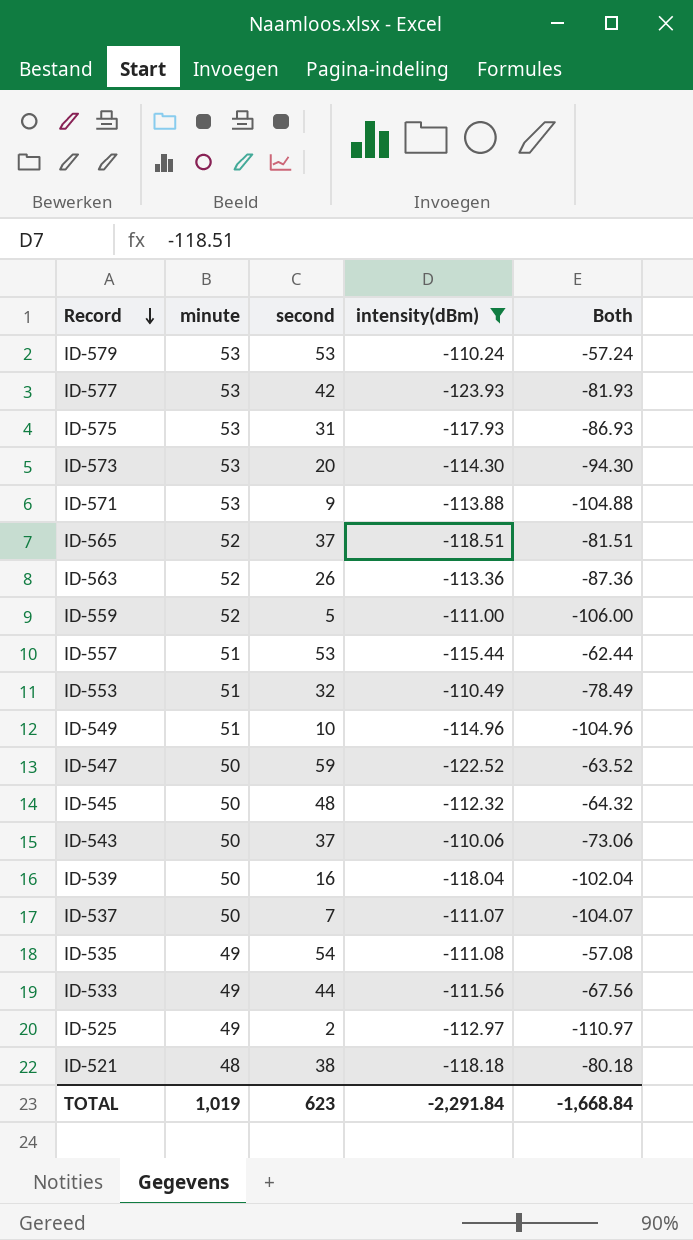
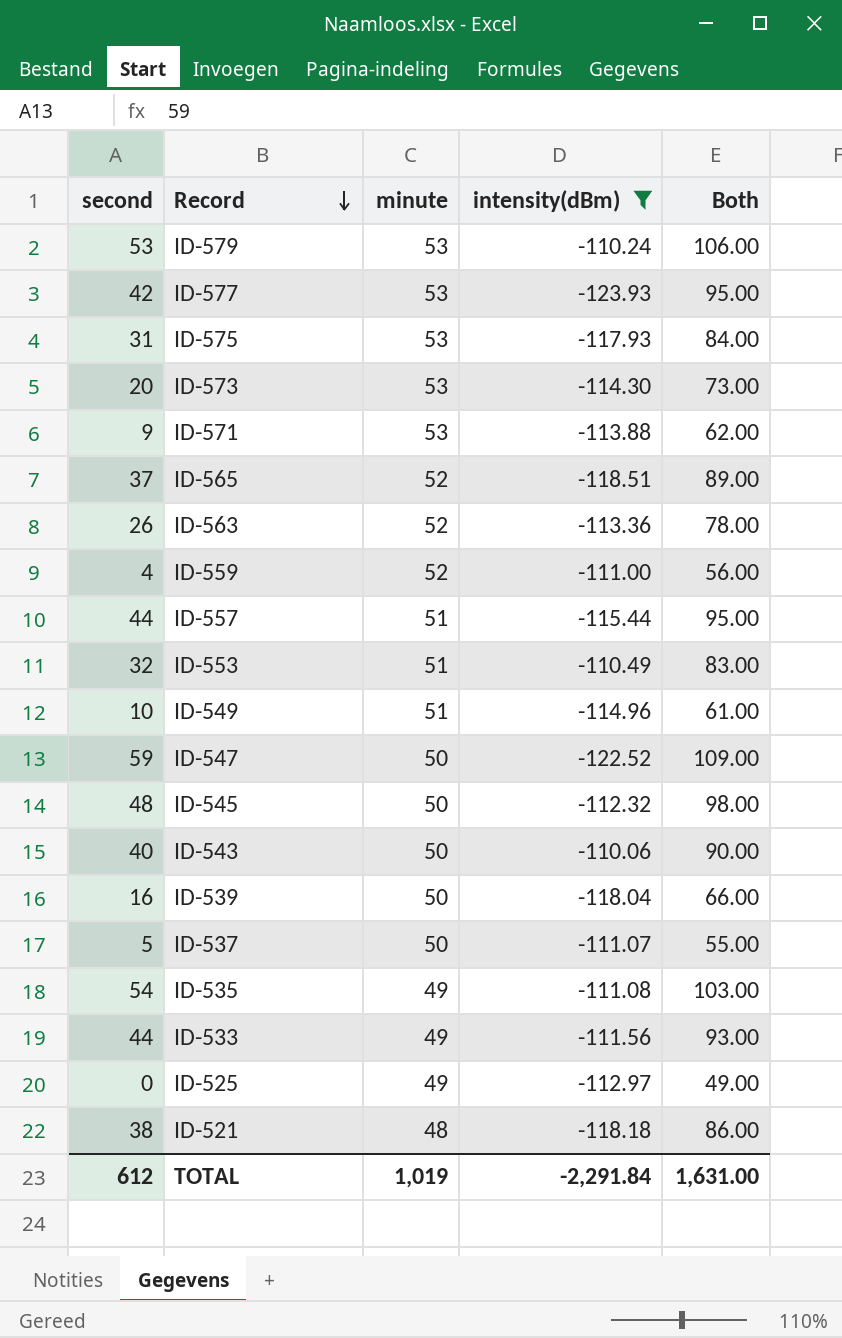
column second | position: 3 -> 1
column Both | formula: [second] + [intensity(dBm)] -> [second] + [minute]
ID-559 | second: 5 -> 4
ID-557 | second: 53 -> 44
ID-543 | second: 37 -> 40
ID-537 | second: 7 -> 5
ID-525 | second: 2 -> 0
TOTAL | second: 623 -> 612
TOTAL | Both: -1,668.84 -> 1,631.00

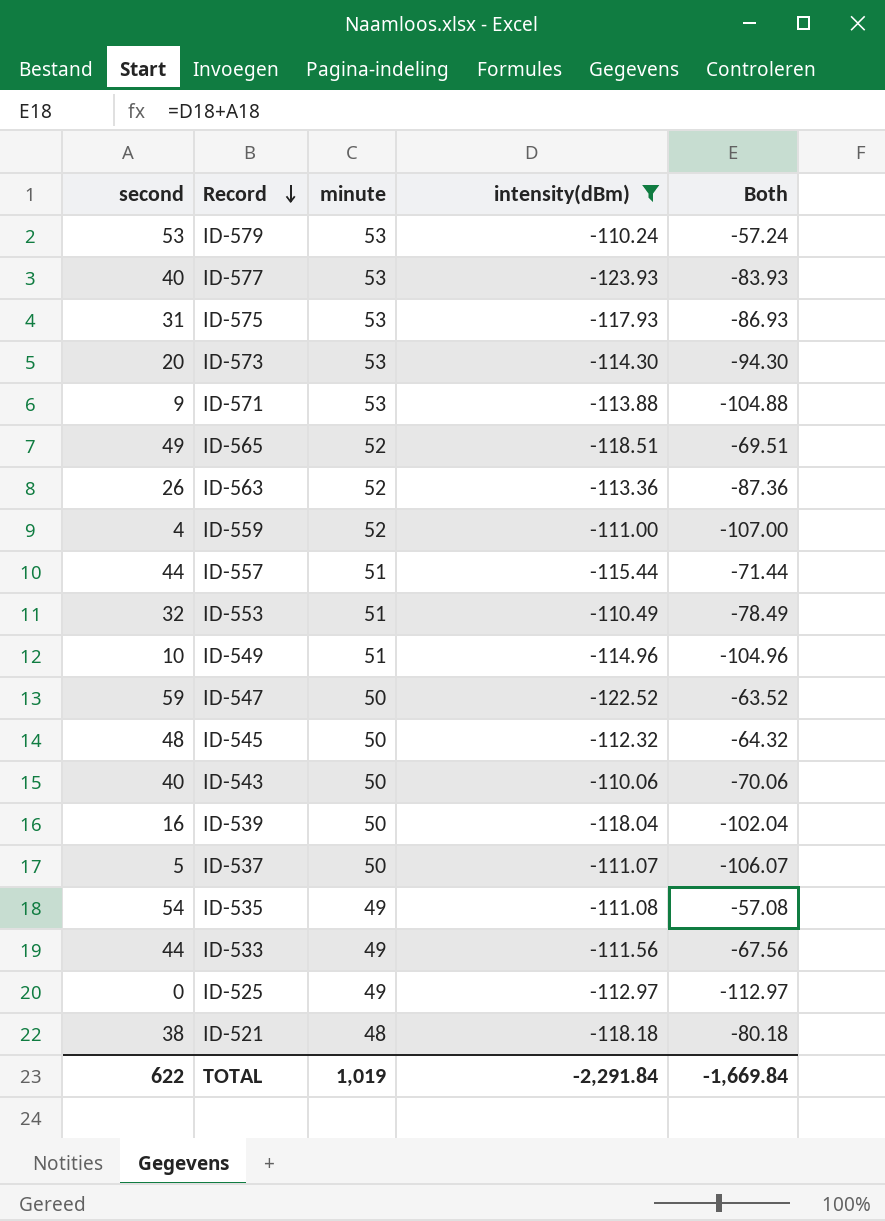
column Both | formula: [second] + [minute] -> [second] + [intensity(dBm)]
ID-577 | second: 42 -> 40
ID-565 | second: 37 -> 49
TOTAL | second: 612 -> 622
TOTAL | Both: 1,631.00 -> -1,669.84

